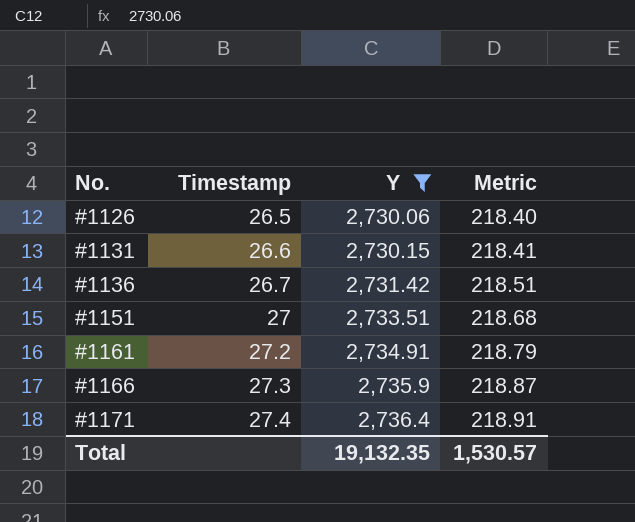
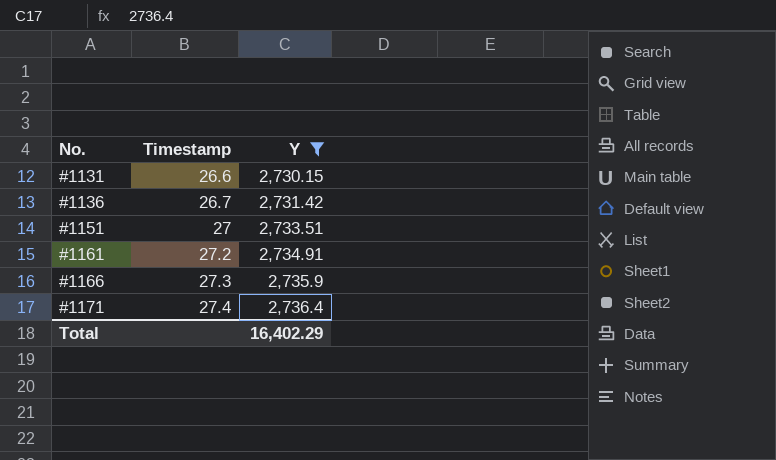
column Metric | formula: [Y] * 0.08 -> none
row #1126: 26.5 | 2,730.06 | 218.40 -> none
Total | Y: 19,132.35 -> 16,402.29

